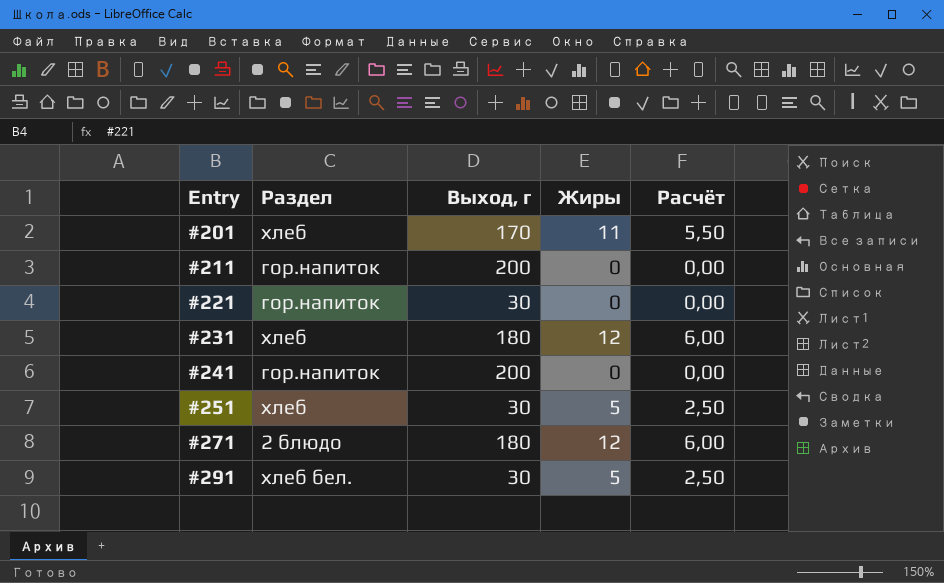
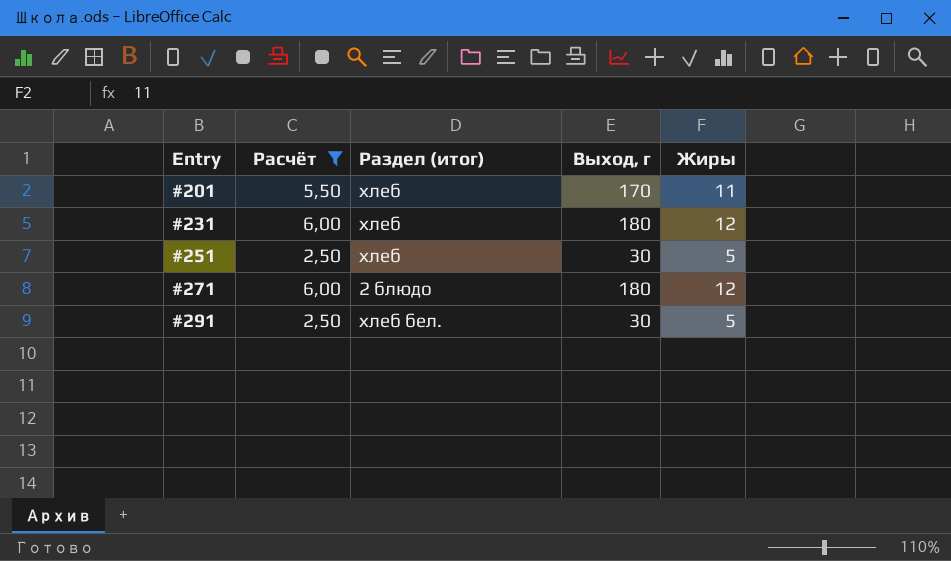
filter: none -> Расчёт != 0,00
column Расчёт | position: 5 -> 2
column name: Раздел -> Раздел (итог)

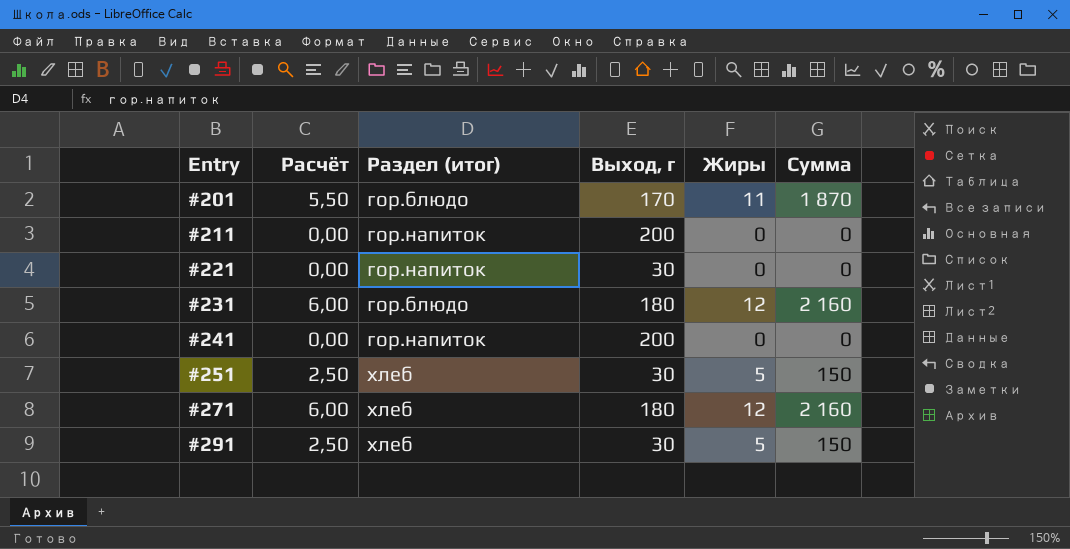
filter: Расчёт != 0,00 -> none
column Сумма | formula: none -> [Выход, г] * [Жиры]
#201 | Раздел (итог): хлеб -> гор.блюдо
#231 | Раздел (итог): хлеб -> гор.блюдо
#271 | Раздел (итог): 2 блюдо -> хлеб
#291 | Раздел (итог): хлеб бел. -> хлеб

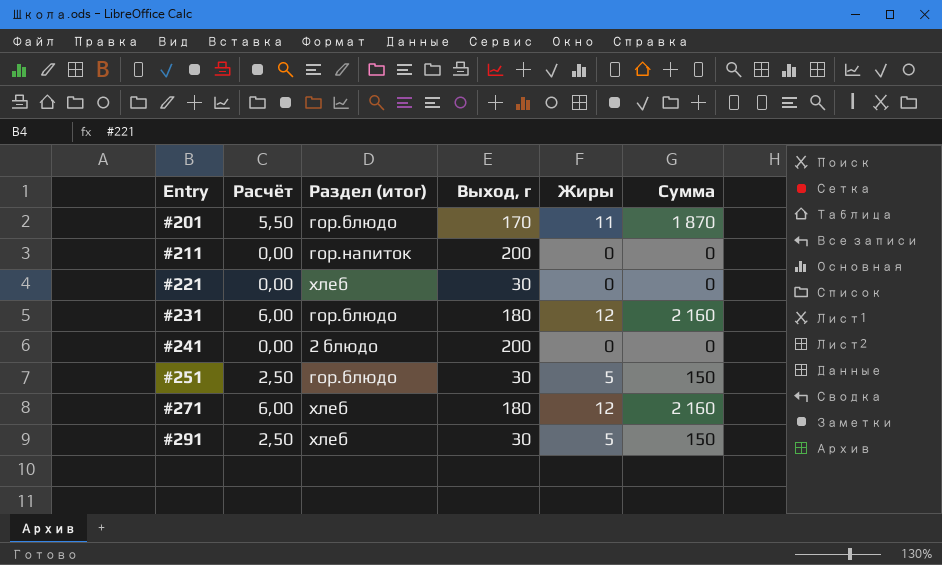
#221 | Раздел (итог): гор.напиток -> хлеб
#241 | Раздел (итог): гор.напиток -> 2 блюдо
#251 | Раздел (итог): хлеб -> гор.блюдо

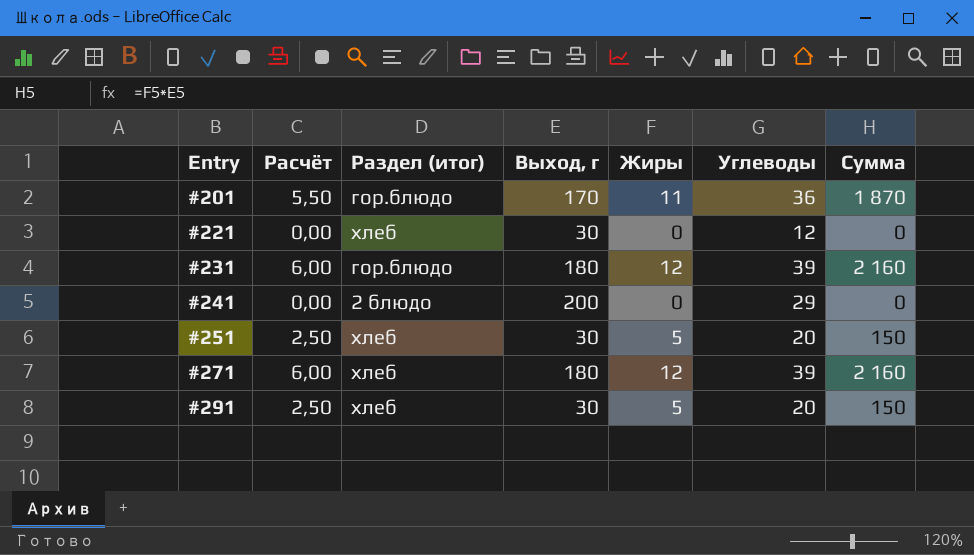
column Углеводы | position: none -> 6
row #211: 0,00 | гор.напиток | 200 | 0 | 0 -> none
#251 | Раздел (итог): гор.блюдо -> хлеб

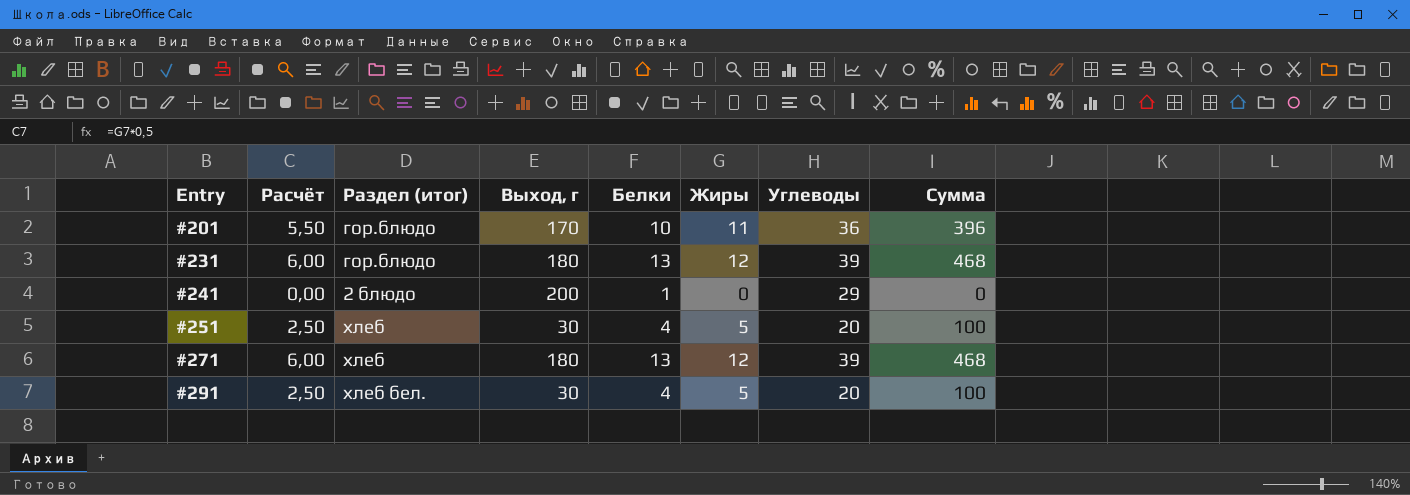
column Белки | position: none -> 5
column Сумма | formula: [Выход, г] * [Жиры] -> [Жиры] * [Углеводы]
row #221: 0,00 | хлеб | 30 | 0 | 12 | 0 -> none
#291 | Раздел (итог): хлеб -> хлеб бел.

